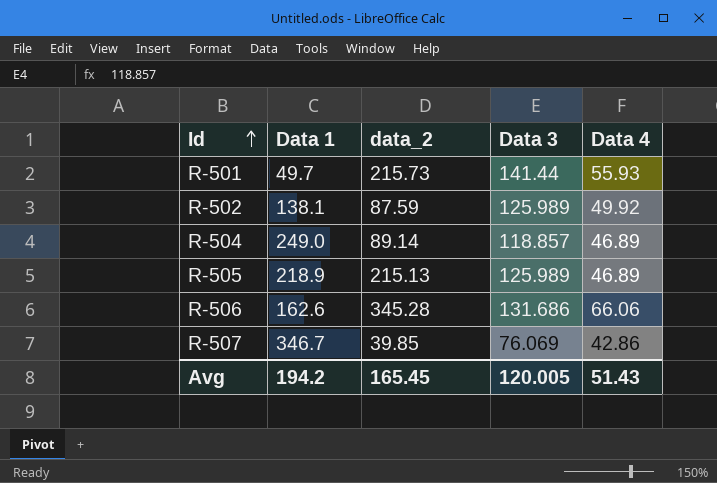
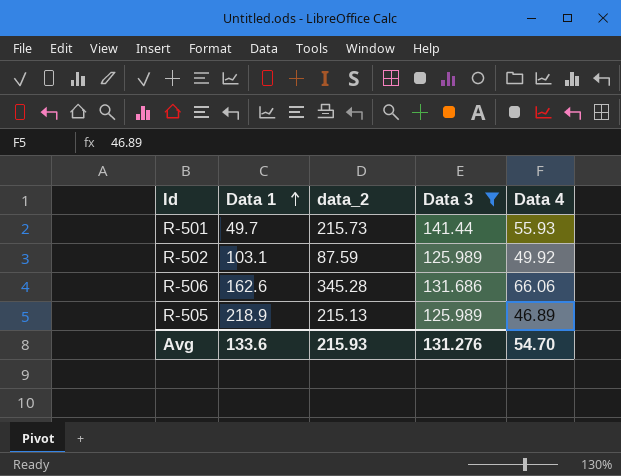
filter: none -> Data 3 >= 125.989
row order: Id ascending -> Data 1 ascending
R-502 | Data 1: 138.1 -> 103.1
Avg | Data 1: 194.2 -> 133.6
Avg | data_2: 165.45 -> 215.93
Avg | Data 3: 120.005 -> 131.276
Avg | Data 4: 51.43 -> 54.70

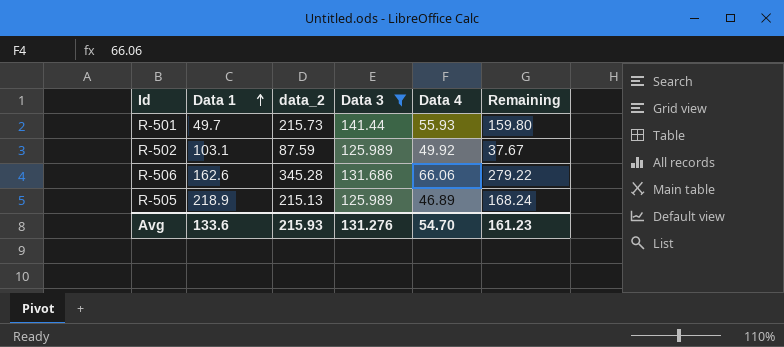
column Remaining | formula: none -> [data_2] - [Data 4]

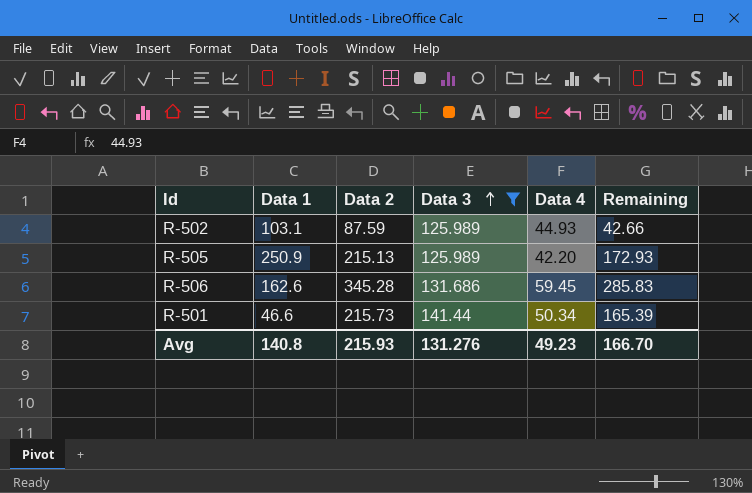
row order: Data 1 ascending -> Data 3 ascending
column name: data_2 -> Data 2
R-502 | Data 4: 49.92 -> 44.93
R-502 | Remaining: 37.67 -> 42.66
R-505 | Data 1: 218.9 -> 250.9
R-505 | Data 4: 46.89 -> 42.20
R-505 | Remaining: 168.24 -> 172.93
R-506 | Data 4: 66.06 -> 59.45
R-506 | Remaining: 279.22 -> 285.83
R-501 | Data 1: 49.7 -> 46.6
R-501 | Data 4: 55.93 -> 50.34
R-501 | Remaining: 159.80 -> 165.39
Avg | Data 1: 133.6 -> 140.8
Avg | Data 4: 54.70 -> 49.23
Avg | Remaining: 161.23 -> 166.70

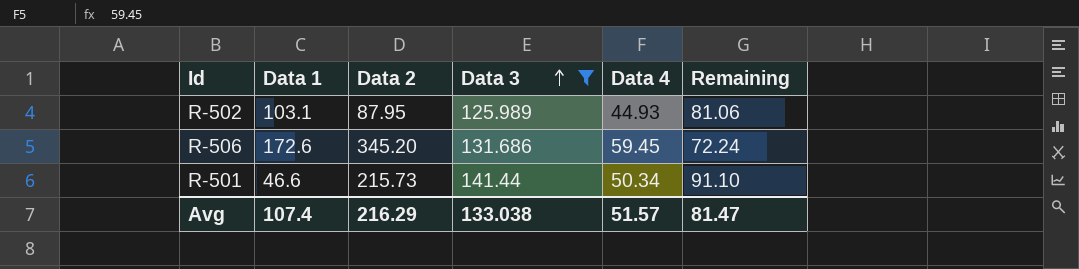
column Remaining | formula: [Data 2] - [Data 4] -> [Data 3] - [Data 4]
row R-505: 250.9 | 215.13 | 125.989 | 42.20 | 172.93 -> none
R-502 | Data 2: 87.59 -> 87.95
R-506 | Data 1: 162.6 -> 172.6
R-506 | Data 2: 345.28 -> 345.20
Avg | Data 1: 140.8 -> 107.4
Avg | Data 2: 215.93 -> 216.29
Avg | Data 3: 131.276 -> 133.038
Avg | Data 4: 49.23 -> 51.57
Avg | Remaining: 166.70 -> 81.47

